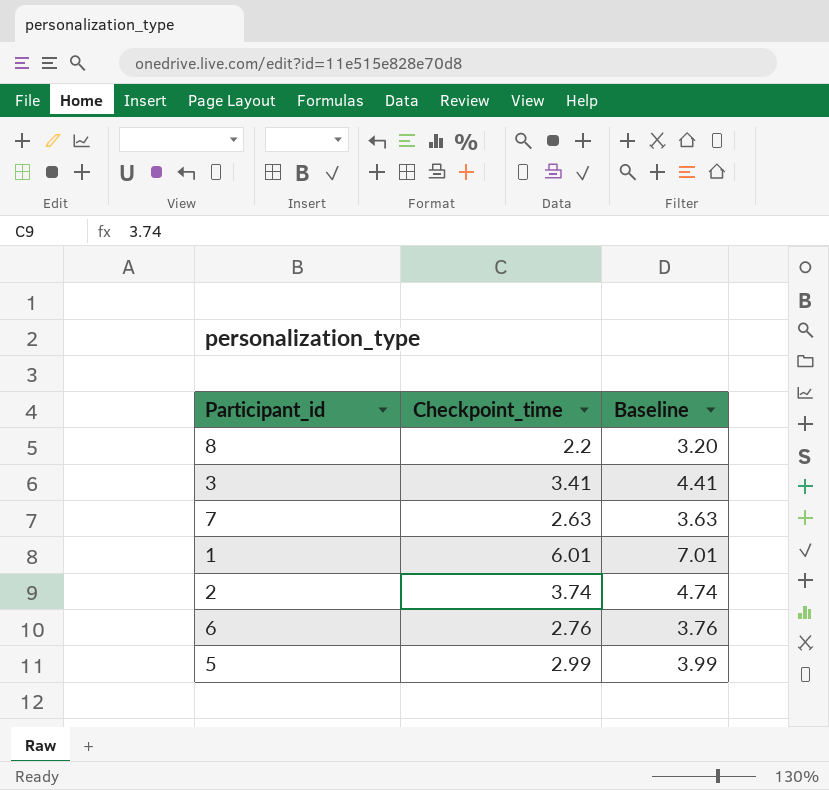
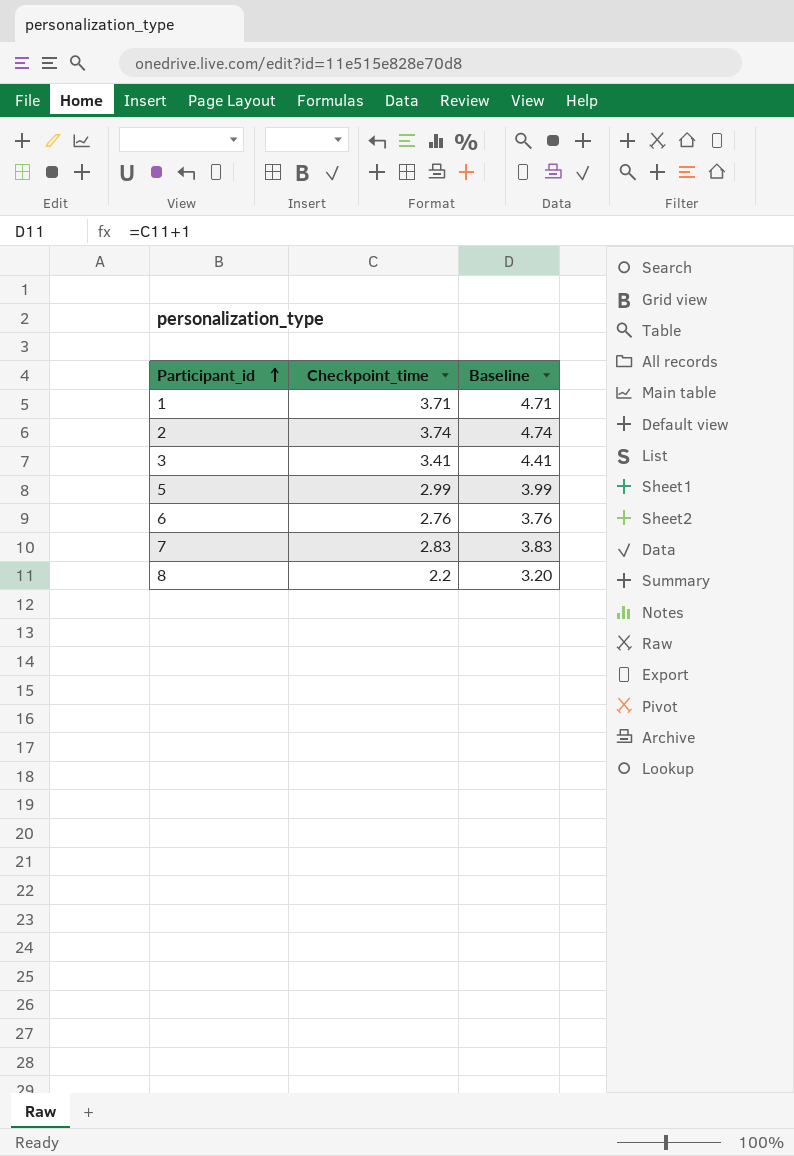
row order: none -> Participant_id ascending
1 | Checkpoint_time: 6.01 -> 3.71
1 | Baseline: 7.01 -> 4.71
7 | Checkpoint_time: 2.63 -> 2.83
7 | Baseline: 3.63 -> 3.83

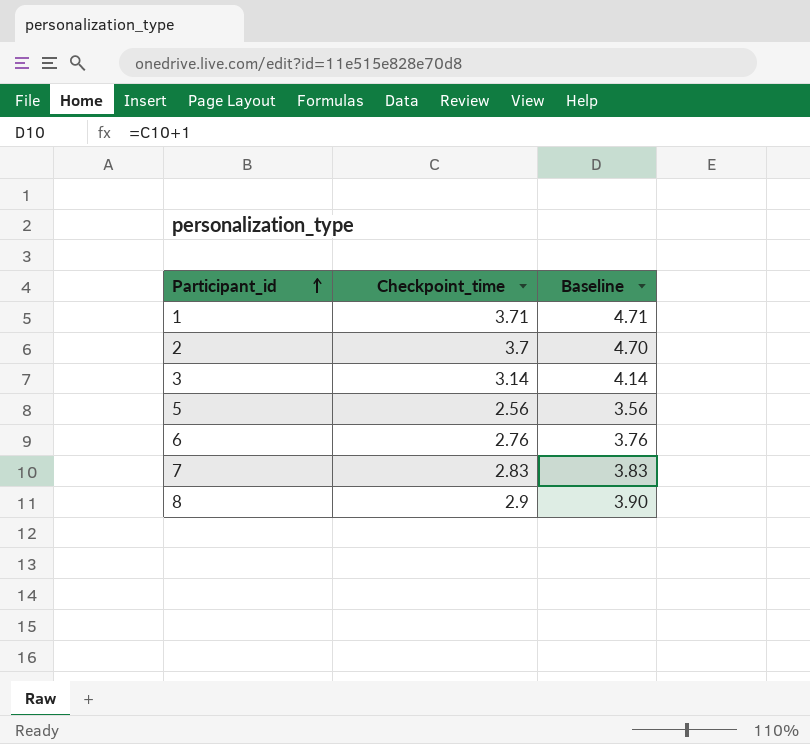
2 | Checkpoint_time: 3.74 -> 3.7
2 | Baseline: 4.74 -> 4.70
3 | Checkpoint_time: 3.41 -> 3.14
3 | Baseline: 4.41 -> 4.14
5 | Checkpoint_time: 2.99 -> 2.56
5 | Baseline: 3.99 -> 3.56
8 | Checkpoint_time: 2.2 -> 2.9
8 | Baseline: 3.20 -> 3.90

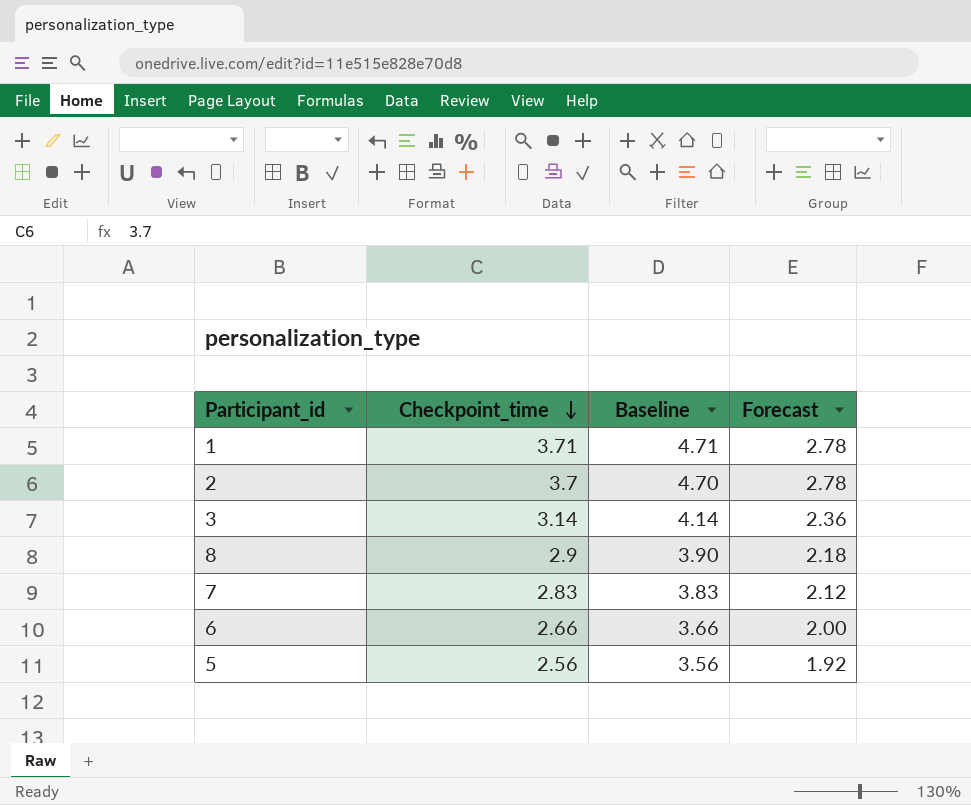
row order: Participant_id ascending -> Checkpoint_time descending
column Forecast | formula: none -> [Checkpoint_time] * 0.75
6 | Checkpoint_time: 2.76 -> 2.66
6 | Baseline: 3.76 -> 3.66

